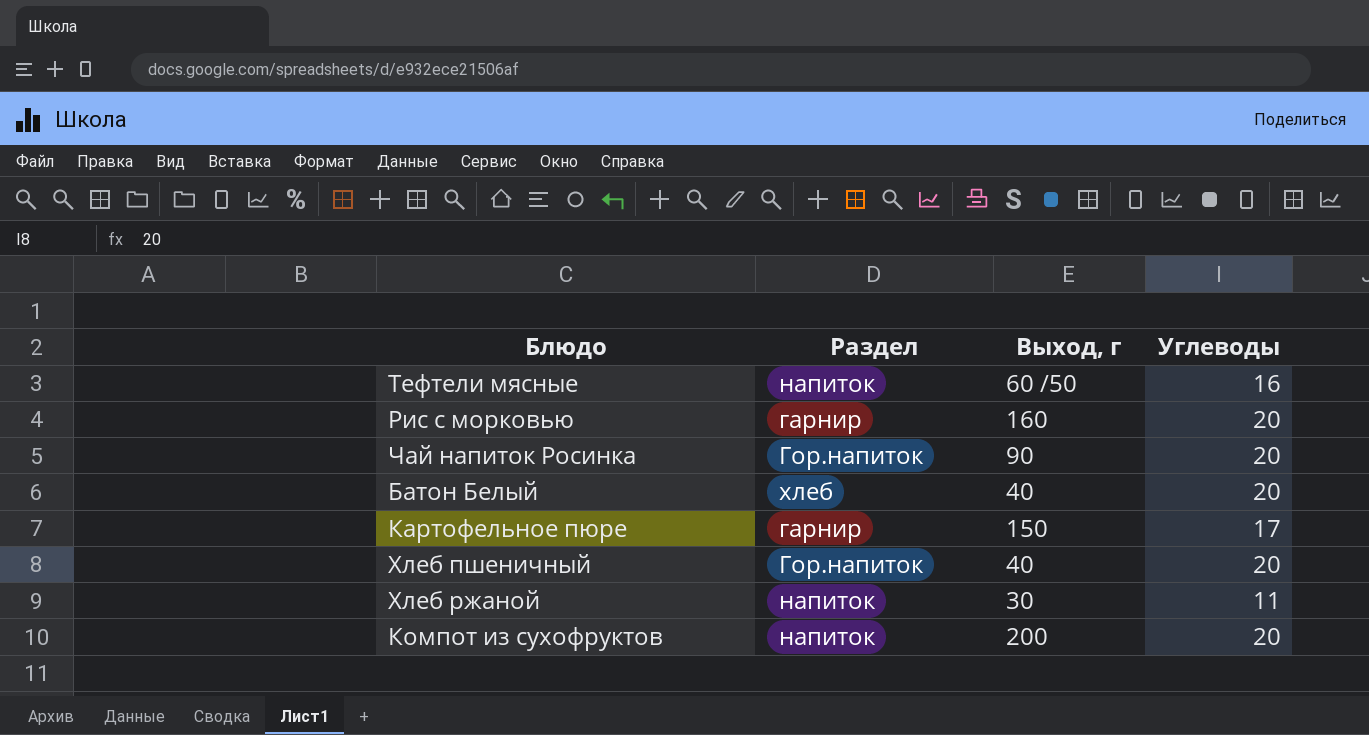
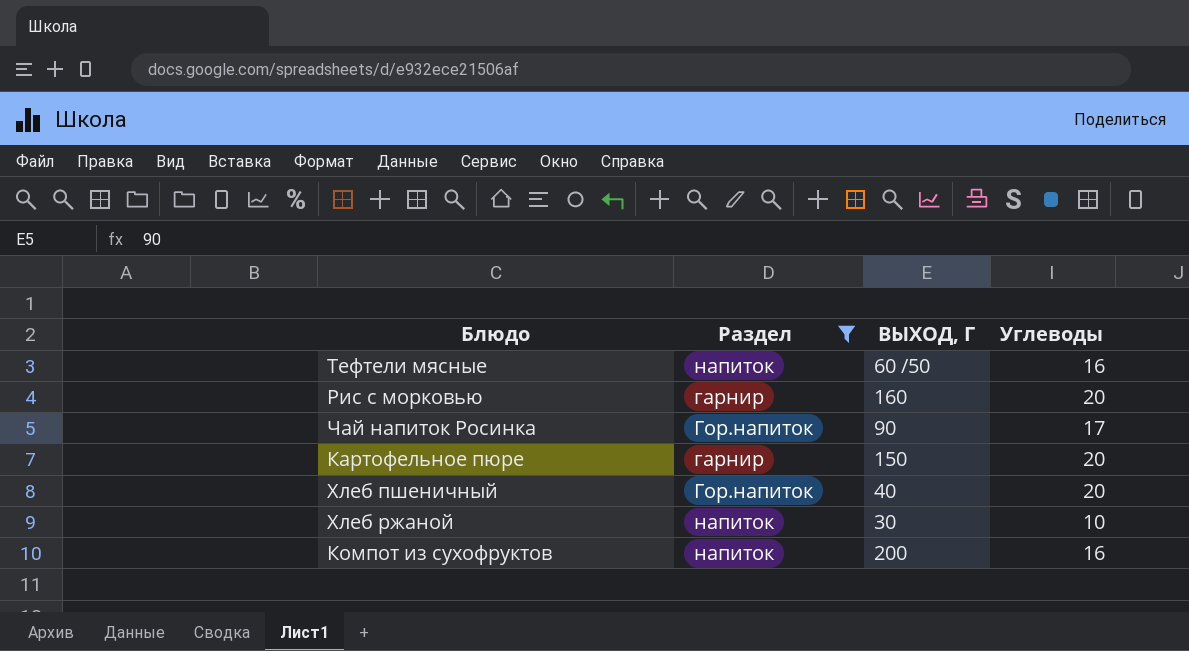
filter: none -> Раздел != хлеб
column name: Выход, г -> ВЫХОД, Г
Чай напиток Росинка | Углеводы: 20 -> 17
Картофельное пюре | Углеводы: 17 -> 20
Хлеб ржаной | Углеводы: 11 -> 10
Компот из сухофруктов | Углеводы: 20 -> 16

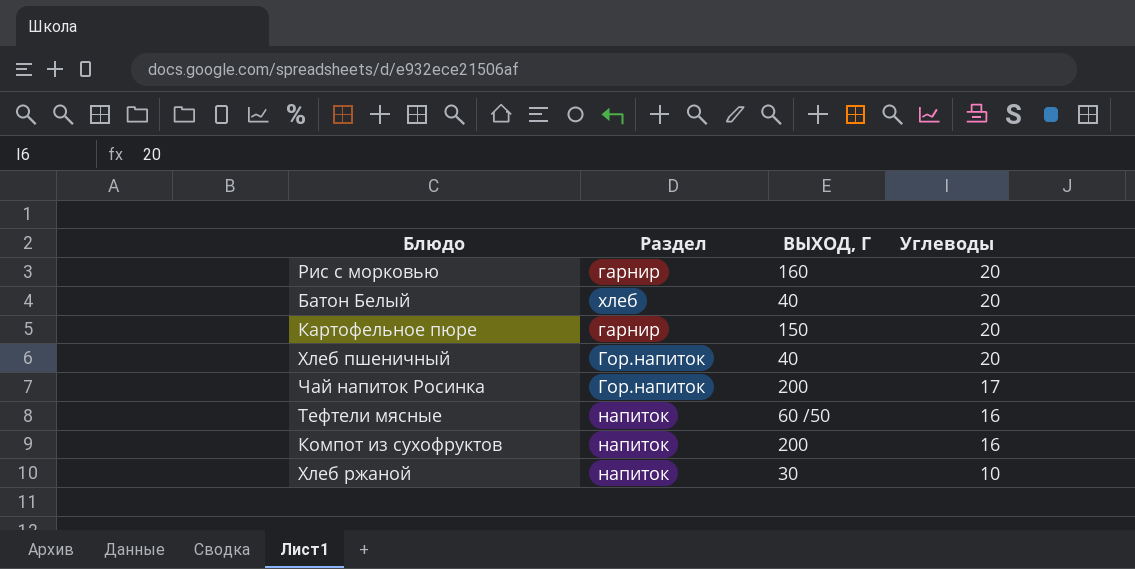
filter: Раздел != хлеб -> none
row order: none -> Углеводы descending
Чай напиток Росинка | ВЫХОД, Г: 90 -> 200

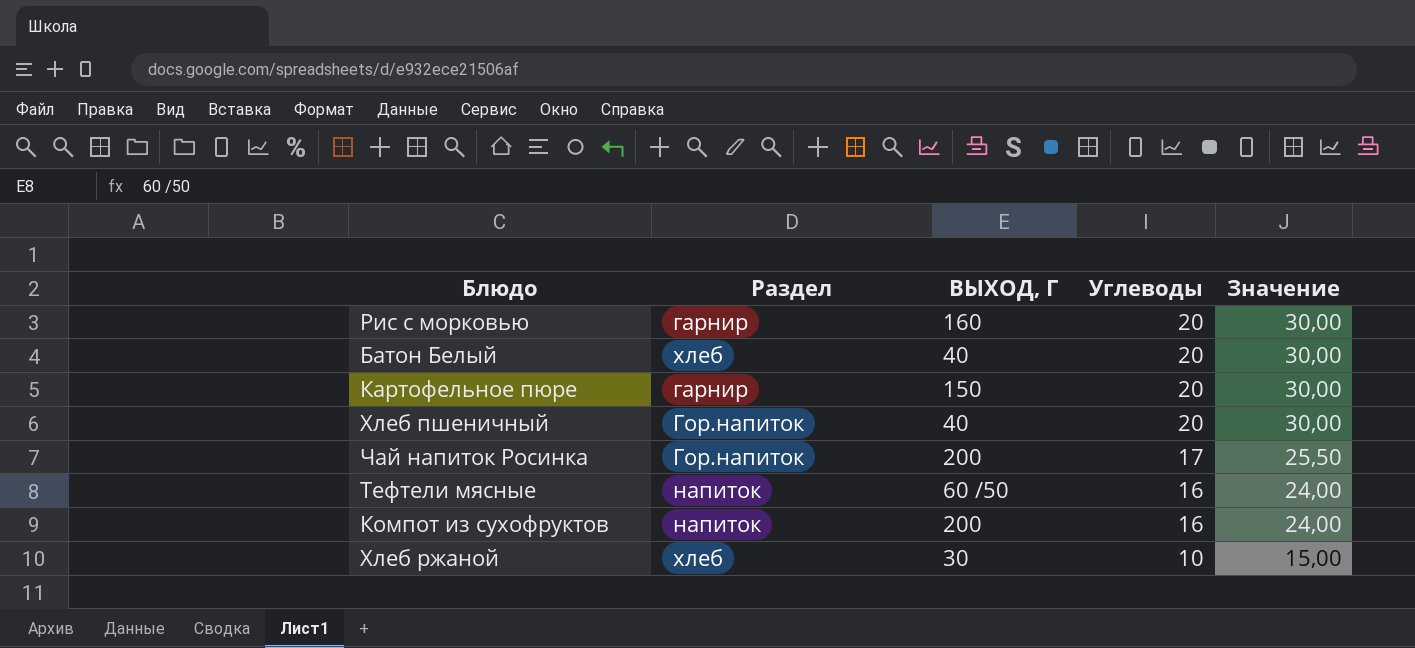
column Значение | formula: none -> [Углеводы] * 1,5
Хлеб ржаной | Раздел: напиток -> хлеб

